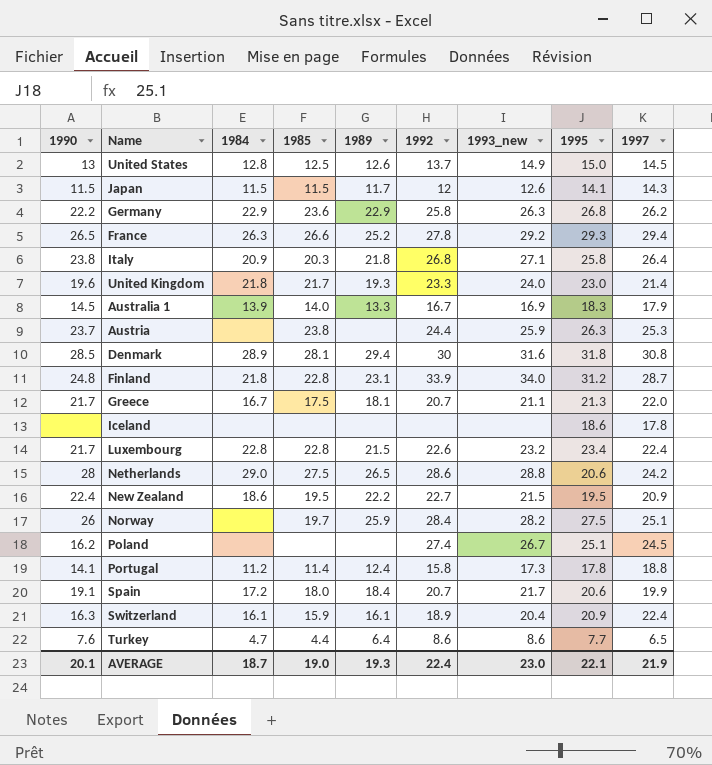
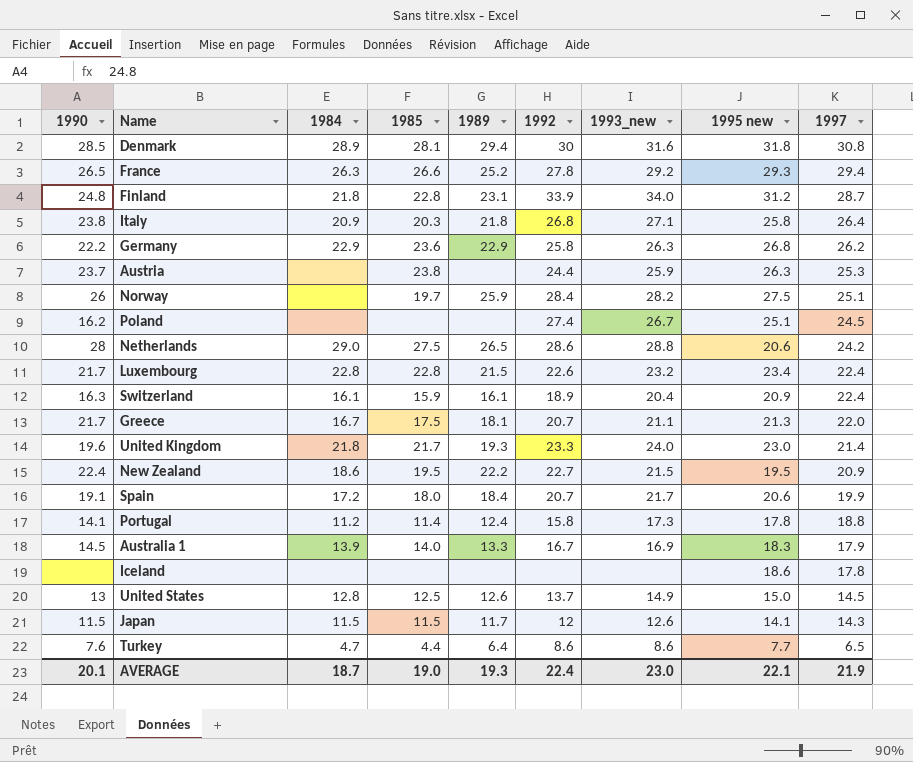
row order: none -> 1997 descending
column name: 1995 -> 1995 new

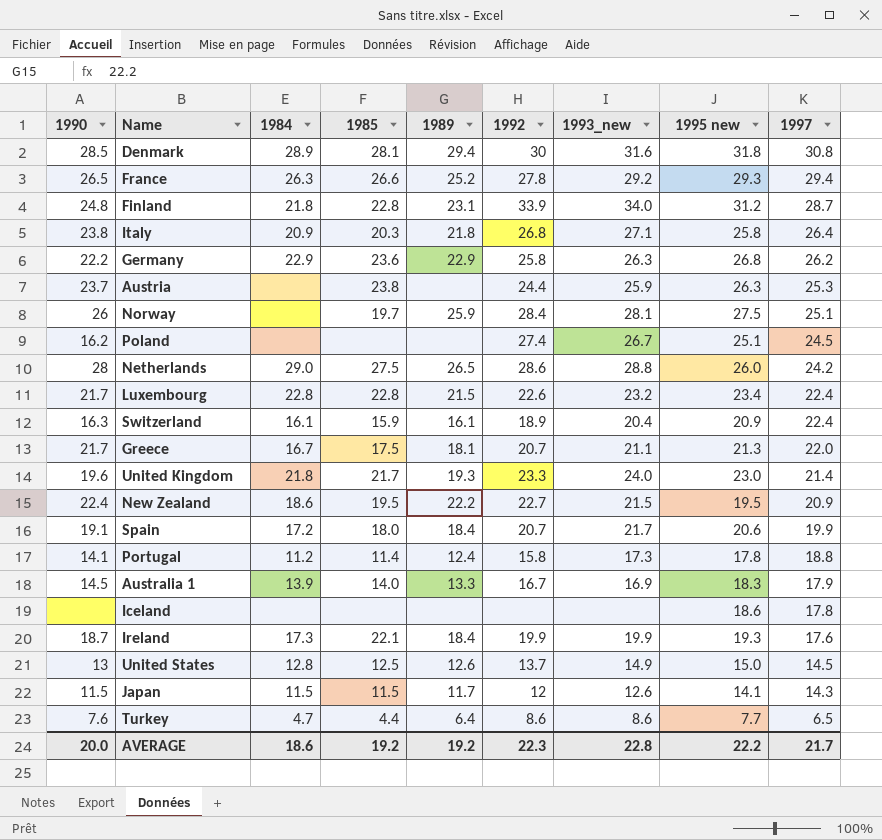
Norway | 1993_new: 28.2 -> 28.1
Netherlands | 1995 new: 20.6 -> 26.0
row Ireland: none -> 18.7 | 17.3 | 22.1 | 18.4 | 19.9 | 19.9 | 19.3 | 17.6
AVERAGE | 1990: 20.1 -> 20.0
AVERAGE | 1984: 18.7 -> 18.6
AVERAGE | 1985: 19.0 -> 19.2
AVERAGE | 1989: 19.3 -> 19.2
AVERAGE | 1992: 22.4 -> 22.3
AVERAGE | 1993_new: 23.0 -> 22.8
AVERAGE | 1995 new: 22.1 -> 22.2
AVERAGE | 1997: 21.9 -> 21.7

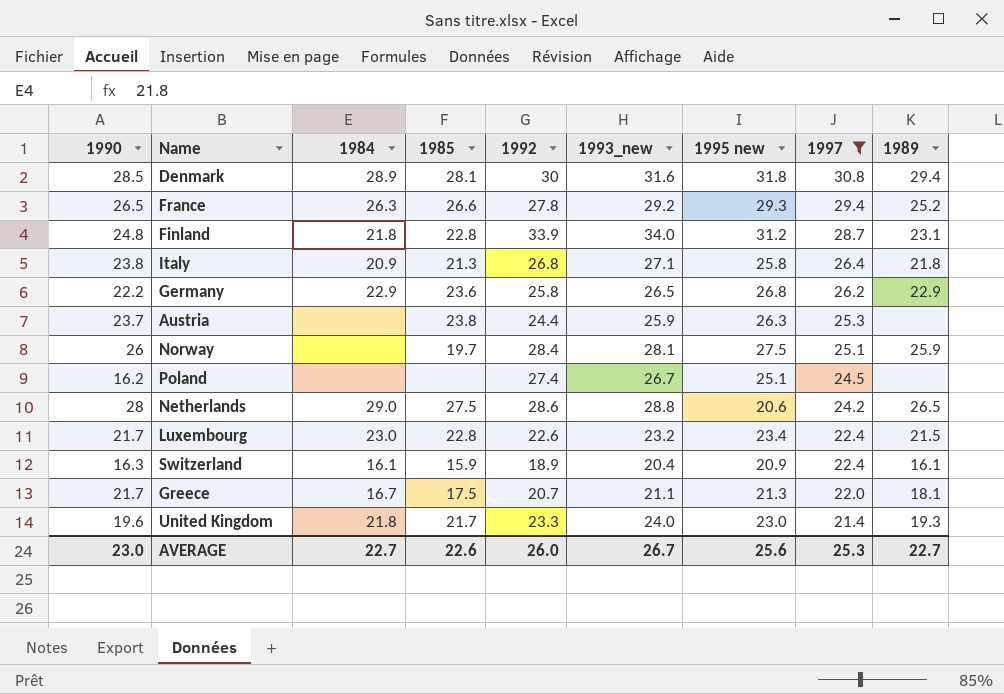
filter: none -> 1997 >= 21.4
column 1989 | position: 5 -> 9
Italy | 1985: 20.3 -> 21.3
Germany | 1993_new: 26.3 -> 26.5
Netherlands | 1995 new: 26.0 -> 20.6
Luxembourg | 1984: 22.8 -> 23.0
AVERAGE | 1990: 20.0 -> 23.0
AVERAGE | 1984: 18.6 -> 22.7
AVERAGE | 1985: 19.2 -> 22.6
AVERAGE | 1992: 22.3 -> 26.0
AVERAGE | 1993_new: 22.8 -> 26.7
AVERAGE | 1995 new: 22.2 -> 25.6
AVERAGE | 1997: 21.7 -> 25.3
AVERAGE | 1989: 19.2 -> 22.7

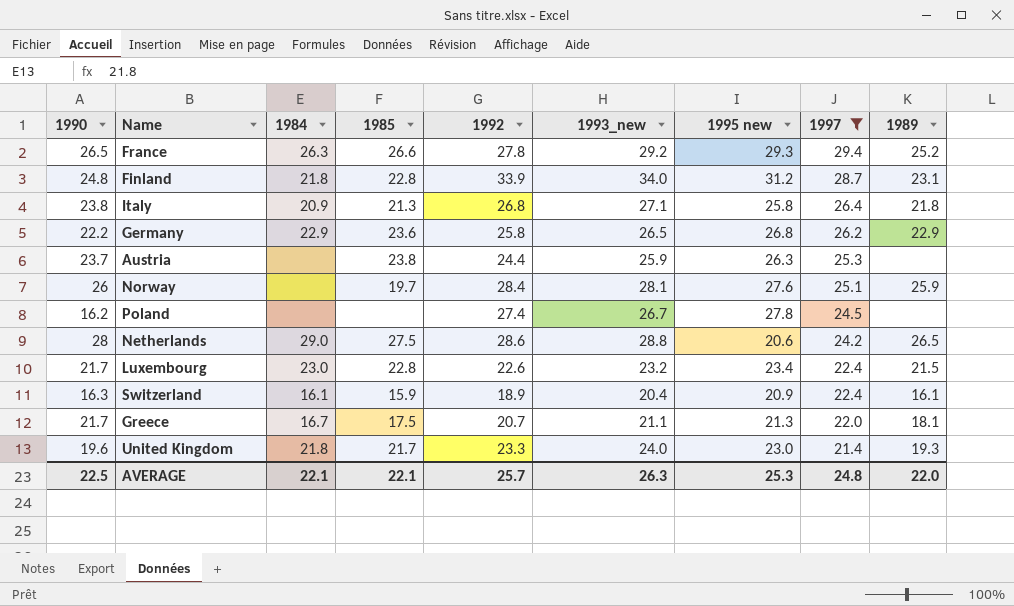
row Denmark: 28.5 | 28.9 | 28.1 | 30 | 31.6 | 31.8 | 30.8 | 29.4 -> none
Norway | 1995 new: 27.5 -> 27.6
Poland | 1995 new: 25.1 -> 27.8
AVERAGE | 1990: 23.0 -> 22.5
AVERAGE | 1984: 22.7 -> 22.1
AVERAGE | 1985: 22.6 -> 22.1
AVERAGE | 1992: 26.0 -> 25.7
AVERAGE | 1993_new: 26.7 -> 26.3
AVERAGE | 1995 new: 25.6 -> 25.3
AVERAGE | 1997: 25.3 -> 24.8
AVERAGE | 1989: 22.7 -> 22.0

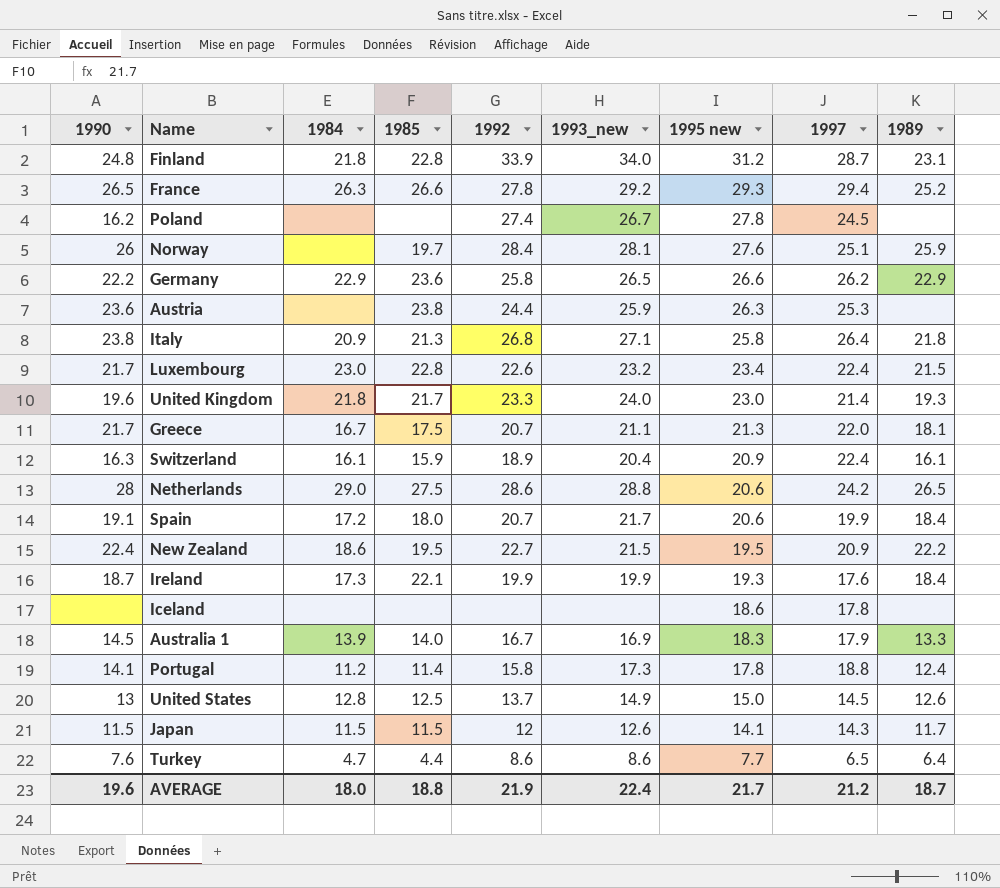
filter: 1997 >= 21.4 -> none
row order: 1997 descending -> 1995 new descending
Germany | 1995 new: 26.8 -> 26.6
Austria | 1990: 23.7 -> 23.6
AVERAGE | 1990: 22.5 -> 19.6
AVERAGE | 1984: 22.1 -> 18.0
AVERAGE | 1985: 22.1 -> 18.8
AVERAGE | 1992: 25.7 -> 21.9
AVERAGE | 1993_new: 26.3 -> 22.4
AVERAGE | 1995 new: 25.3 -> 21.7
AVERAGE | 1997: 24.8 -> 21.2
AVERAGE | 1989: 22.0 -> 18.7

